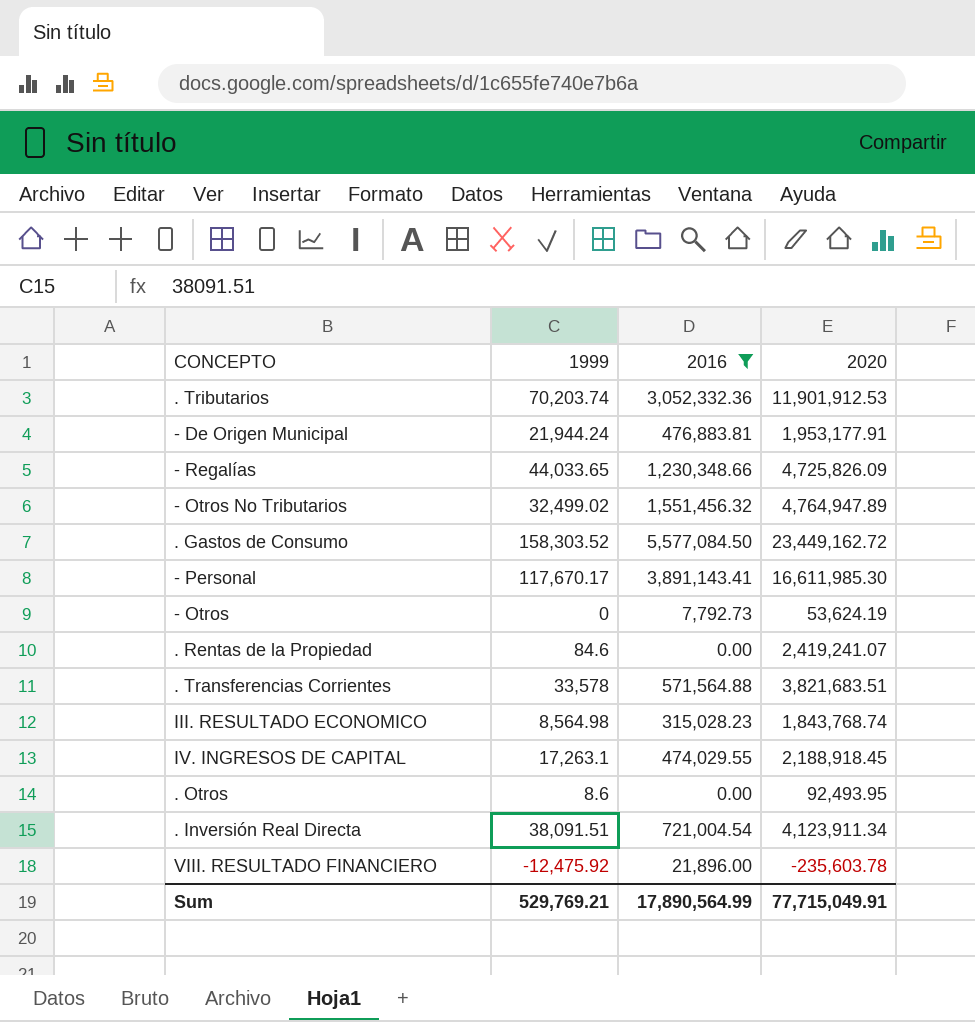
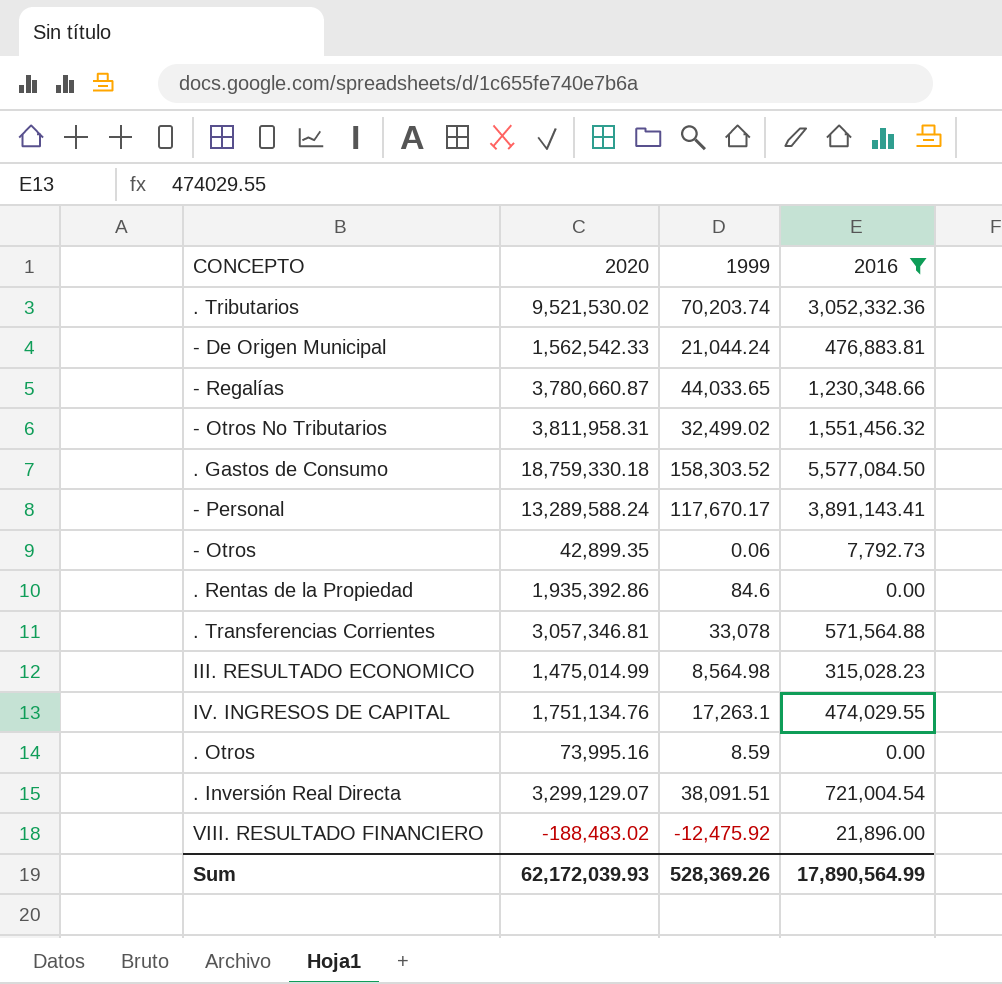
column 2020 | position: 4 -> 2
. Tributarios | 2020: 11,901,912.53 -> 9,521,530.02
- De Origen Municipal | 2020: 1,953,177.91 -> 1,562,542.33
- De Origen Municipal | 1999: 21,944.24 -> 21,044.24
- Regalías | 2020: 4,725,826.09 -> 3,780,660.87
- Otros No Tributarios | 2020: 4,764,947.89 -> 3,811,958.31
. Gastos de Consumo | 2020: 23,449,162.72 -> 18,759,330.18
- Personal | 2020: 16,611,985.30 -> 13,289,588.24
- Otros | 2020: 53,624.19 -> 42,899.35
- Otros | 1999: 0 -> 0.06
. Rentas de la Propiedad | 2020: 2,419,241.07 -> 1,935,392.86
. Transferencias Corrientes | 2020: 3,821,683.51 -> 3,057,346.81
. Transferencias Corrientes | 1999: 33,578 -> 33,078
III. RESULTADO ECONOMICO | 2020: 1,843,768.74 -> 1,475,014.99
IV. INGRESOS DE CAPITAL | 2020: 2,188,918.45 -> 1,751,134.76
. Otros | 2020: 92,493.95 -> 73,995.16
. Otros | 1999: 8.6 -> 8.59
. Inversión Real Directa | 2020: 4,123,911.34 -> 3,299,129.07
VIII. RESULTADO FINANCIERO | 2020: -235,603.78 -> -188,483.02
Sum | 2020: 77,715,049.91 -> 62,172,039.93
Sum | 1999: 529,769.21 -> 528,369.26

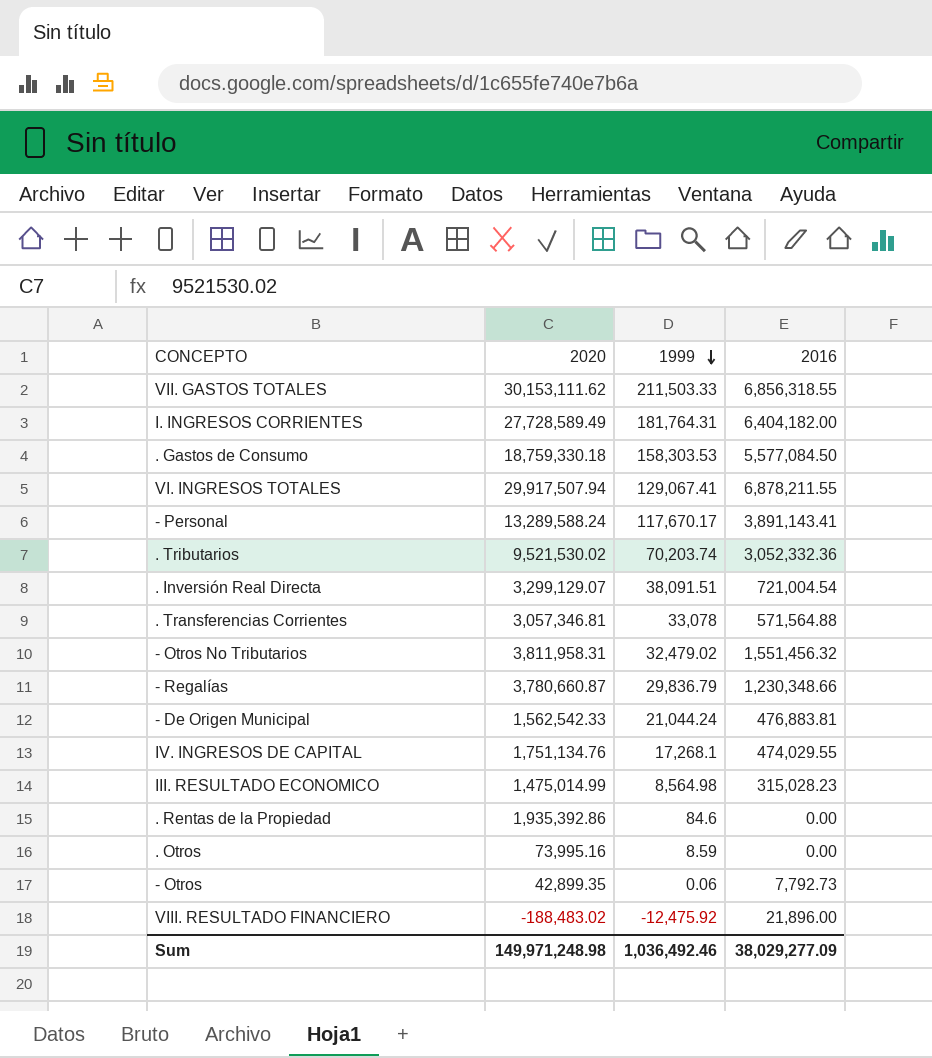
filter: 2016 <= 5,577,084.50 -> none
row order: none -> 1999 descending
. Gastos de Consumo | 1999: 158,303.52 -> 158,303.53
- Otros No Tributarios | 1999: 32,499.02 -> 32,479.02
- Regalías | 1999: 44,033.65 -> 29,836.79
IV. INGRESOS DE CAPITAL | 1999: 17,263.1 -> 17,268.1
Sum | 2020: 62,172,039.93 -> 149,971,248.98
Sum | 1999: 528,369.26 -> 1,036,492.46
Sum | 2016: 17,890,564.99 -> 38,029,277.09

